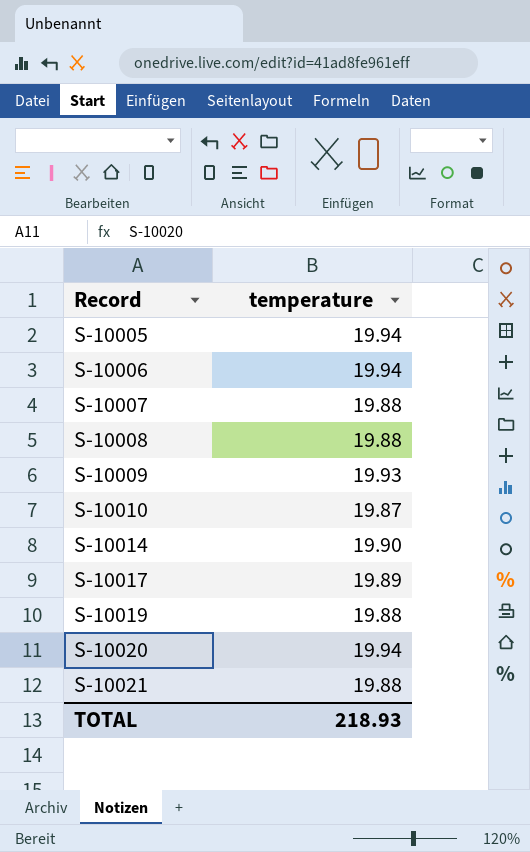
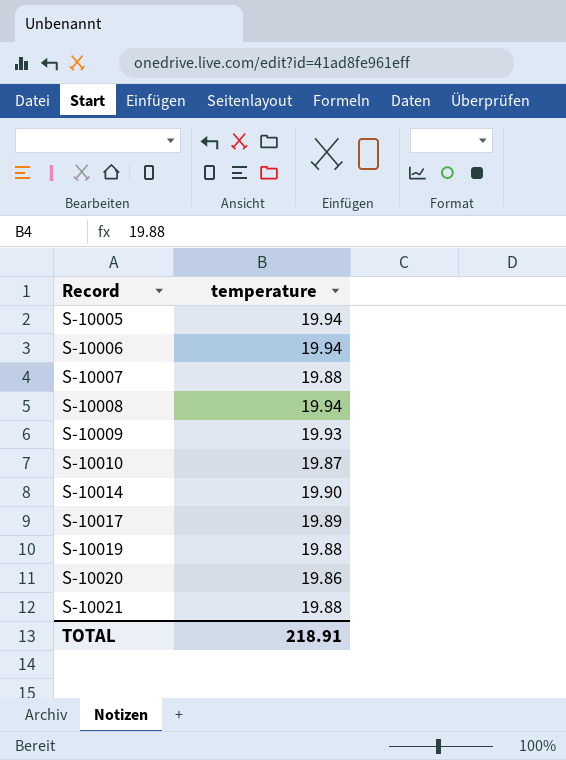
S-10008 | temperature: 19.88 -> 19.94
S-10020 | temperature: 19.94 -> 19.86
TOTAL | temperature: 218.93 -> 218.91

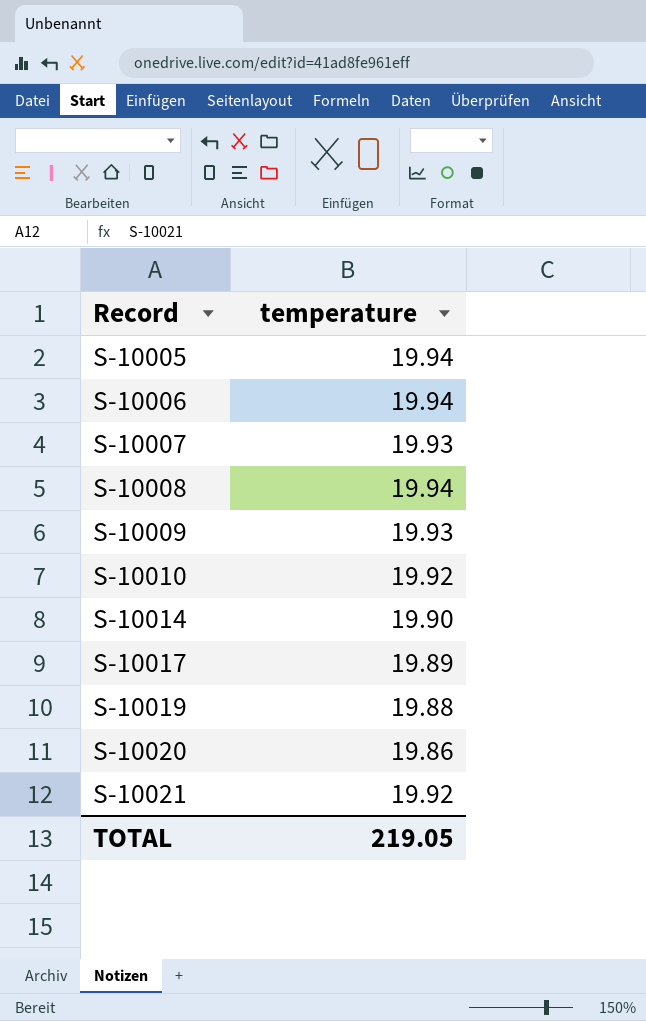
S-10007 | temperature: 19.88 -> 19.93
S-10010 | temperature: 19.87 -> 19.92
S-10021 | temperature: 19.88 -> 19.92
TOTAL | temperature: 218.91 -> 219.05

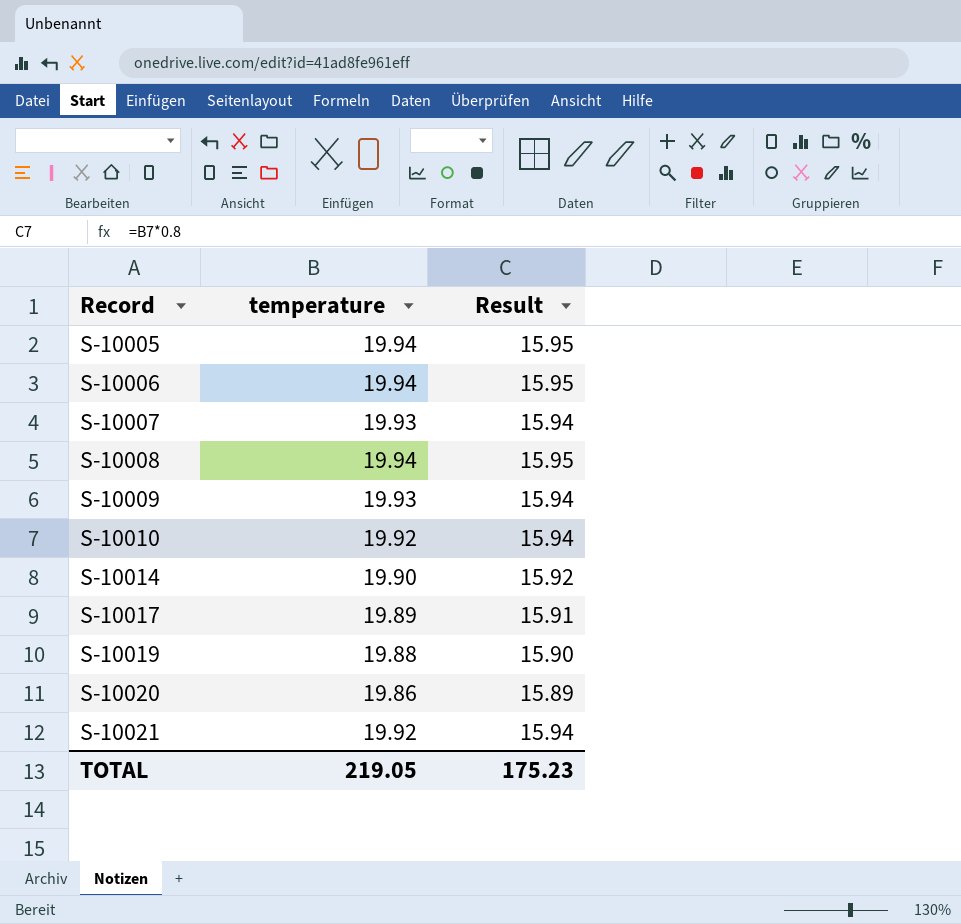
column Result | formula: none -> [temperature] * 0.8

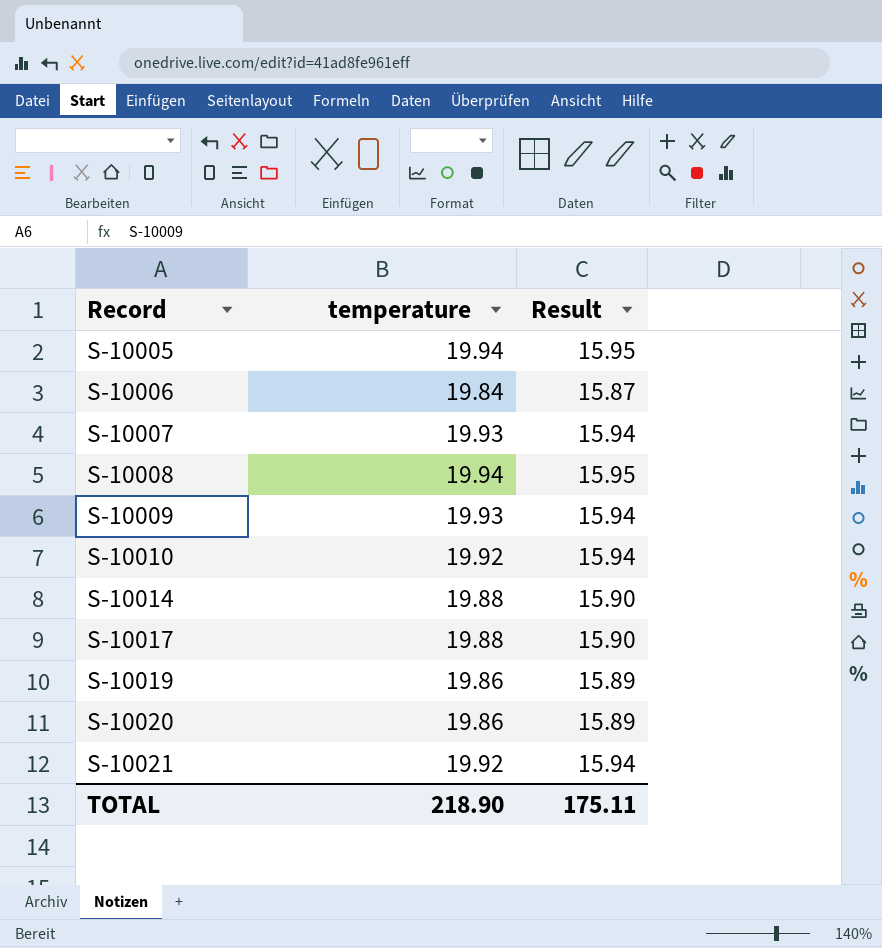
S-10006 | temperature: 19.94 -> 19.84
S-10006 | Result: 15.95 -> 15.87
S-10014 | temperature: 19.90 -> 19.88
S-10014 | Result: 15.92 -> 15.90
S-10017 | temperature: 19.89 -> 19.88
S-10017 | Result: 15.91 -> 15.90
S-10019 | temperature: 19.88 -> 19.86
S-10019 | Result: 15.90 -> 15.89
TOTAL | temperature: 219.05 -> 218.90
TOTAL | Result: 175.23 -> 175.11

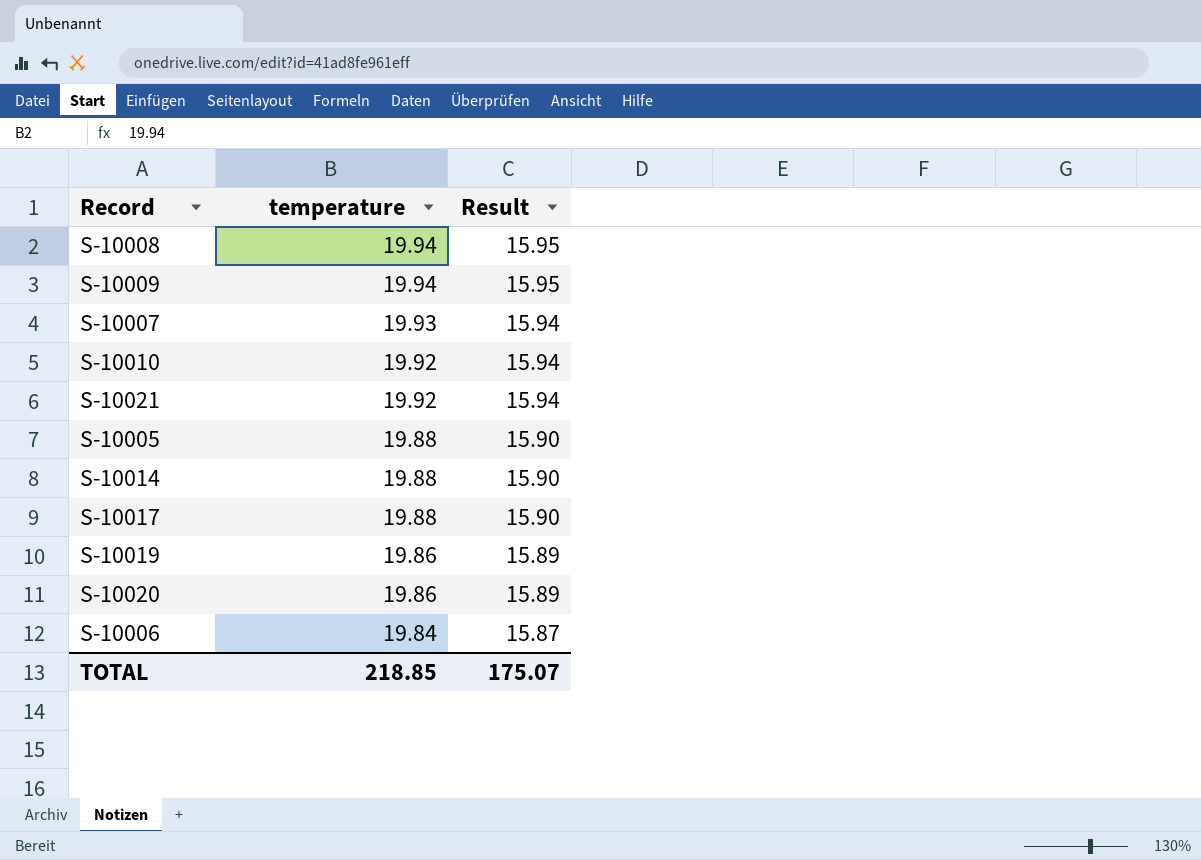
row order: Record ascending -> temperature descending
S-10009 | temperature: 19.93 -> 19.94
S-10009 | Result: 15.94 -> 15.95
S-10005 | temperature: 19.94 -> 19.88
S-10005 | Result: 15.95 -> 15.90
TOTAL | temperature: 218.90 -> 218.85
TOTAL | Result: 175.11 -> 175.07

